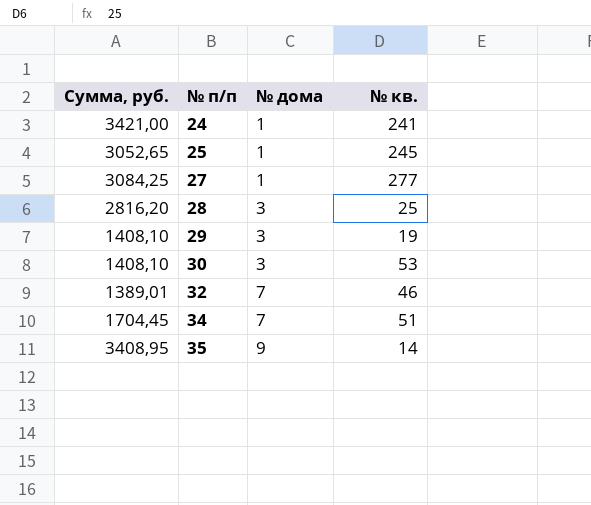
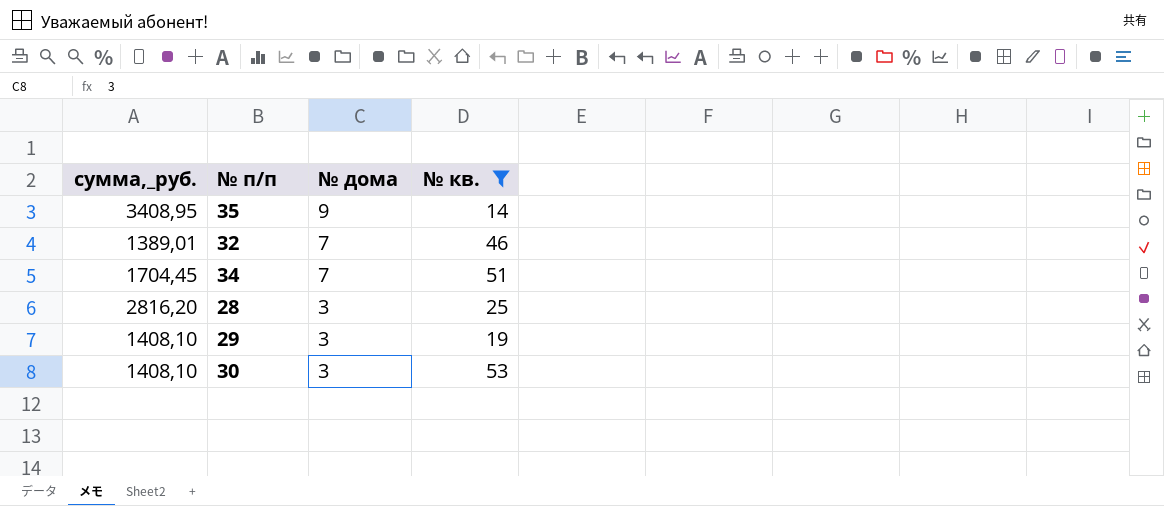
filter: none -> № кв. <= 53
row order: № п/п ascending -> № дома descending
column name: Сумма, руб. -> сумма,_руб.

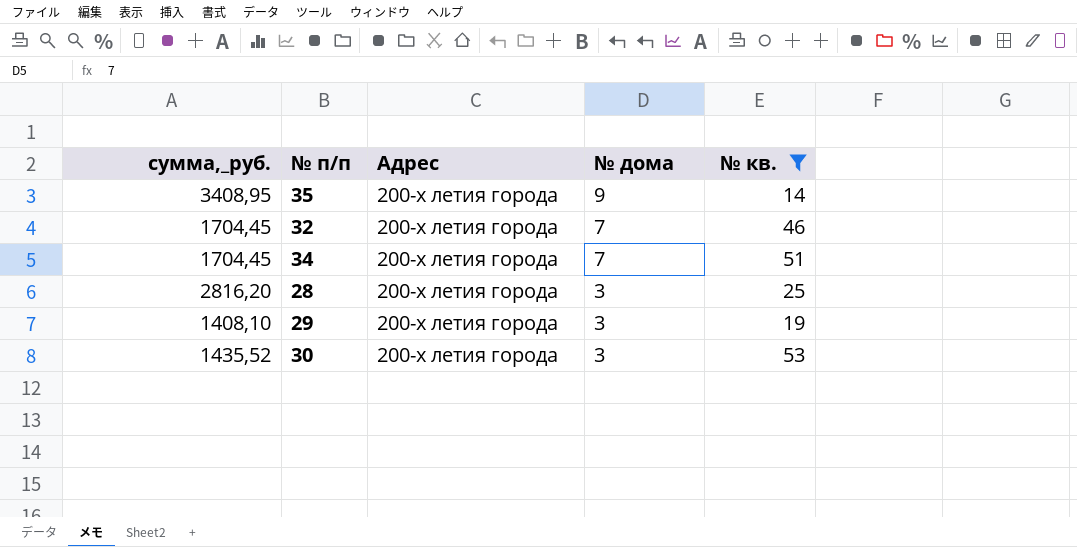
column Адрес | position: none -> 3
32 | сумма,_руб.: 1389,01 -> 1704,45
30 | сумма,_руб.: 1408,10 -> 1435,52

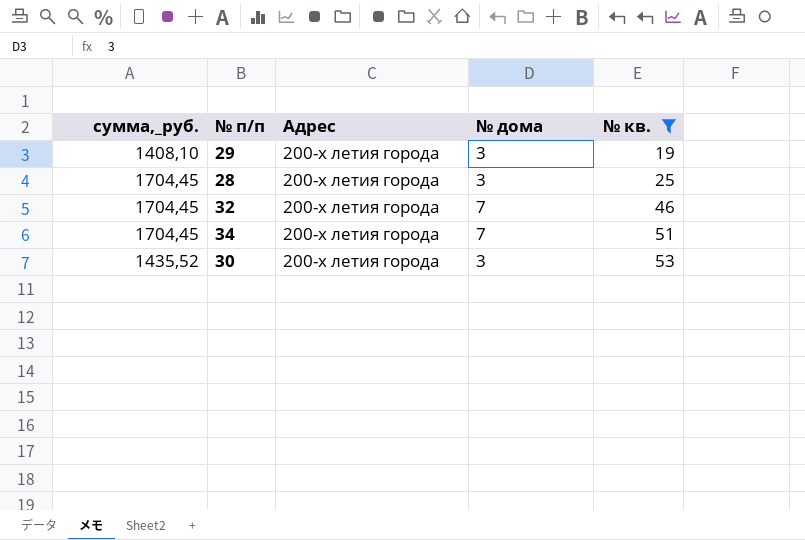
row order: № дома descending -> № кв. ascending
row 35: 3408,95 | 200-х летия города | 9 | 14 -> none
28 | сумма,_руб.: 2816,20 -> 1704,45

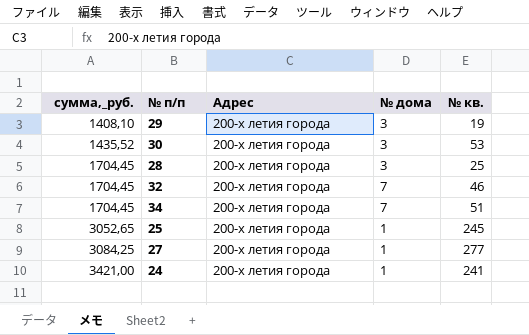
filter: № кв. <= 53 -> none
row order: № кв. ascending -> сумма,_руб. ascending

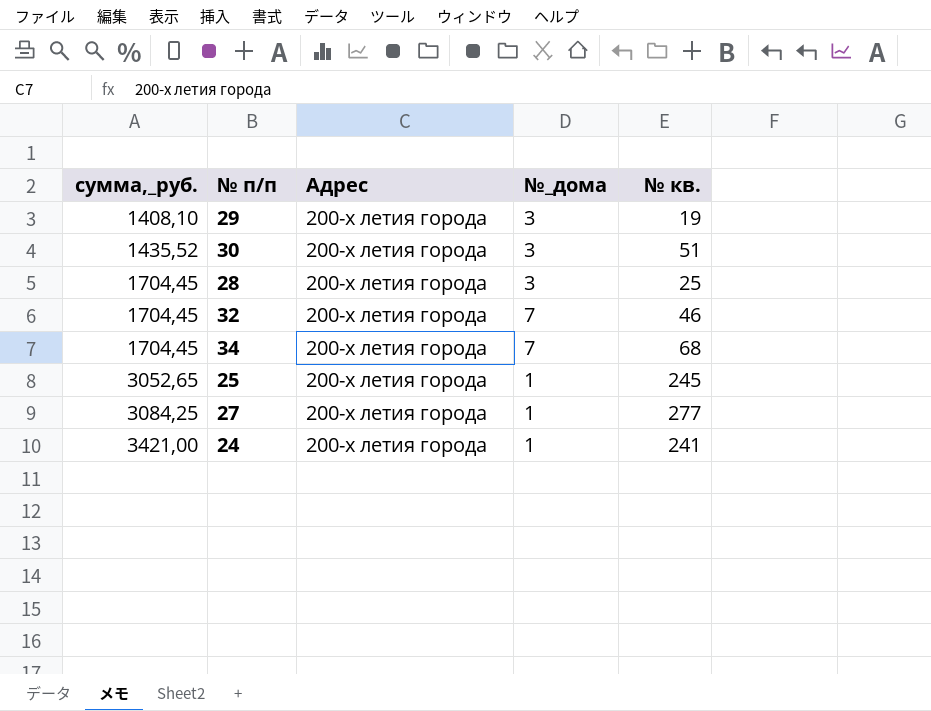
column name: № дома -> №_дома
30 | № кв.: 53 -> 51
34 | № кв.: 51 -> 68

